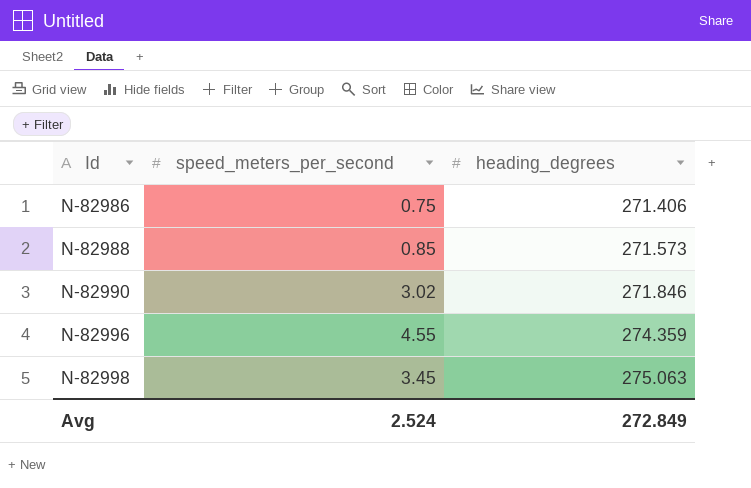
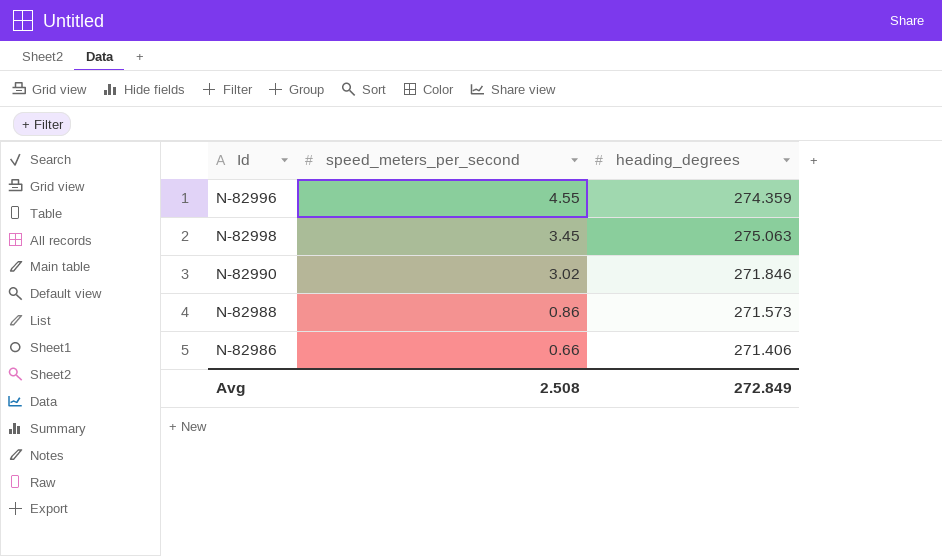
row order: Id ascending -> speed_meters_per_second descending
N-82988 | speed_meters_per_second: 0.85 -> 0.86
N-82986 | speed_meters_per_second: 0.75 -> 0.66
Avg | speed_meters_per_second: 2.524 -> 2.508

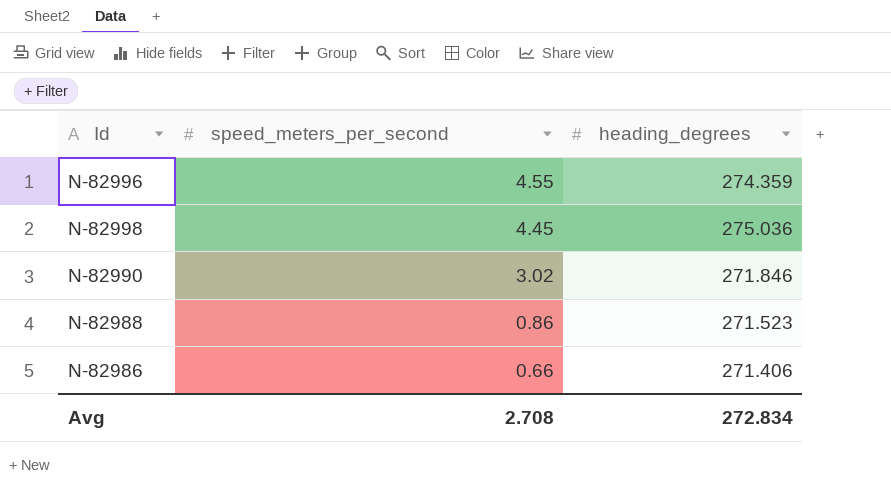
N-82998 | speed_meters_per_second: 3.45 -> 4.45
N-82998 | heading_degrees: 275.063 -> 275.036
N-82988 | heading_degrees: 271.573 -> 271.523
Avg | speed_meters_per_second: 2.508 -> 2.708
Avg | heading_degrees: 272.849 -> 272.834

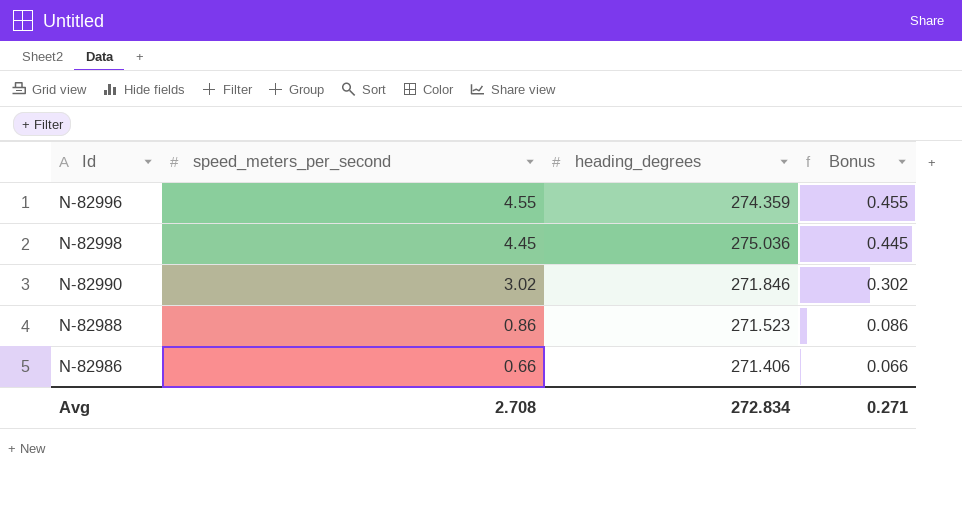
column Bonus | formula: none -> [speed_meters_per_second] * 0.1

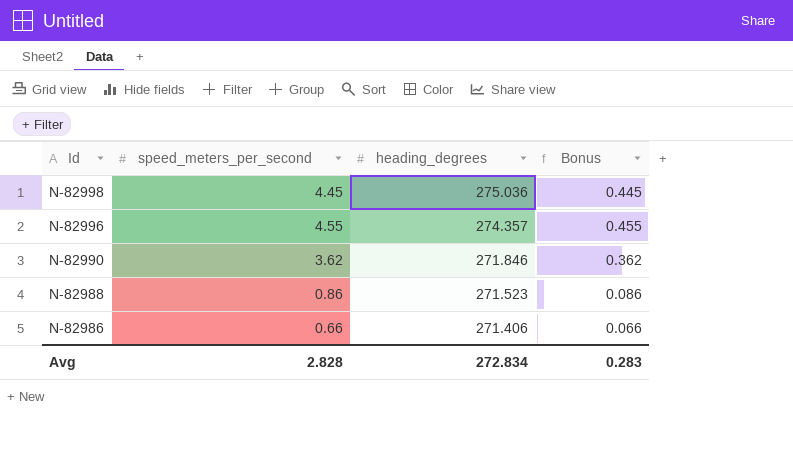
row order: speed_meters_per_second descending -> Id descending
N-82996 | heading_degrees: 274.359 -> 274.357
N-82990 | speed_meters_per_second: 3.02 -> 3.62
N-82990 | Bonus: 0.302 -> 0.362
Avg | speed_meters_per_second: 2.708 -> 2.828
Avg | Bonus: 0.271 -> 0.283

